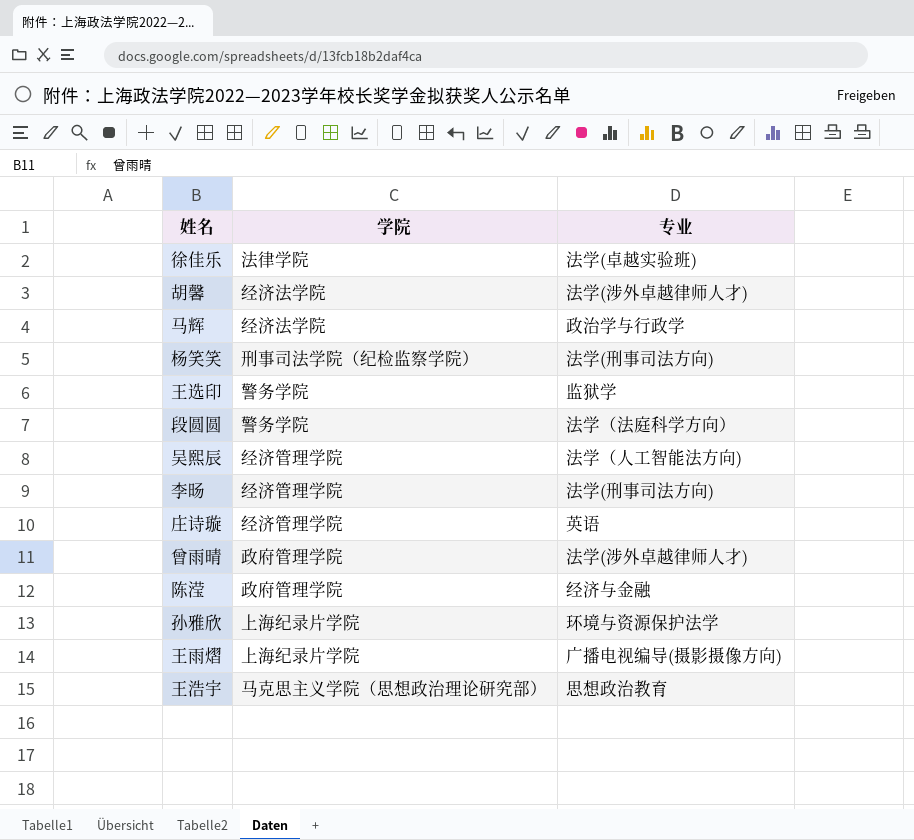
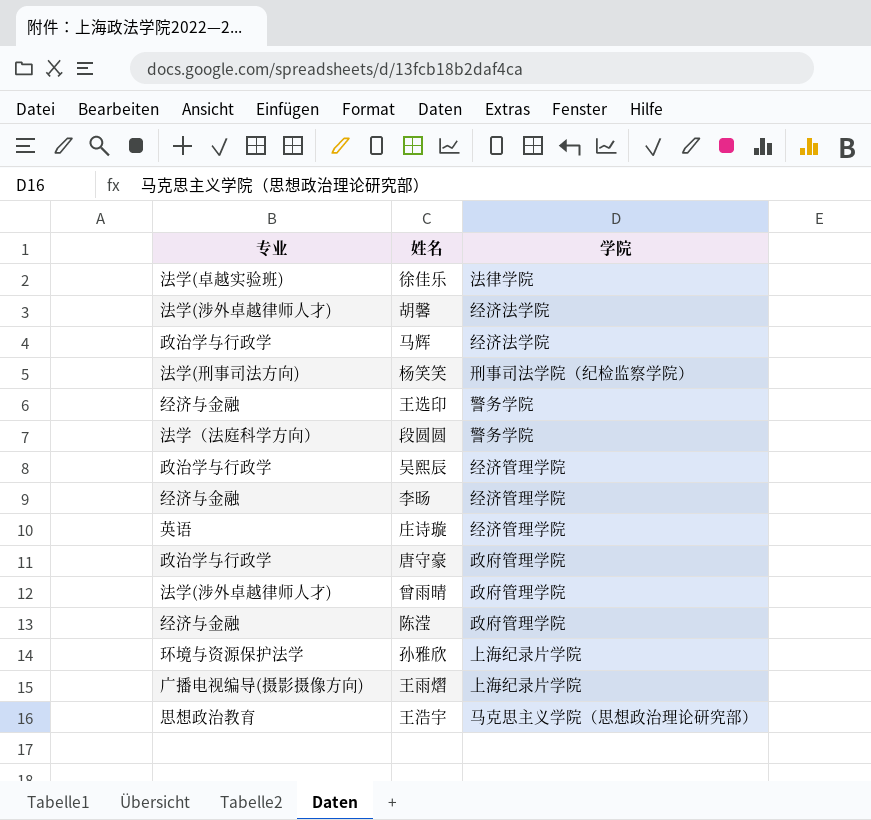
column 专业 | position: 3 -> 1
王选印 | 专业: 监狱学 -> 经济与金融
吴熙辰 | 专业: 法学（人工智能法方向) -> 政治学与行政学
李旸 | 专业: 法学(刑事司法方向) -> 经济与金融
row 唐守豪: none -> 政治学与行政学 | 政府管理学院

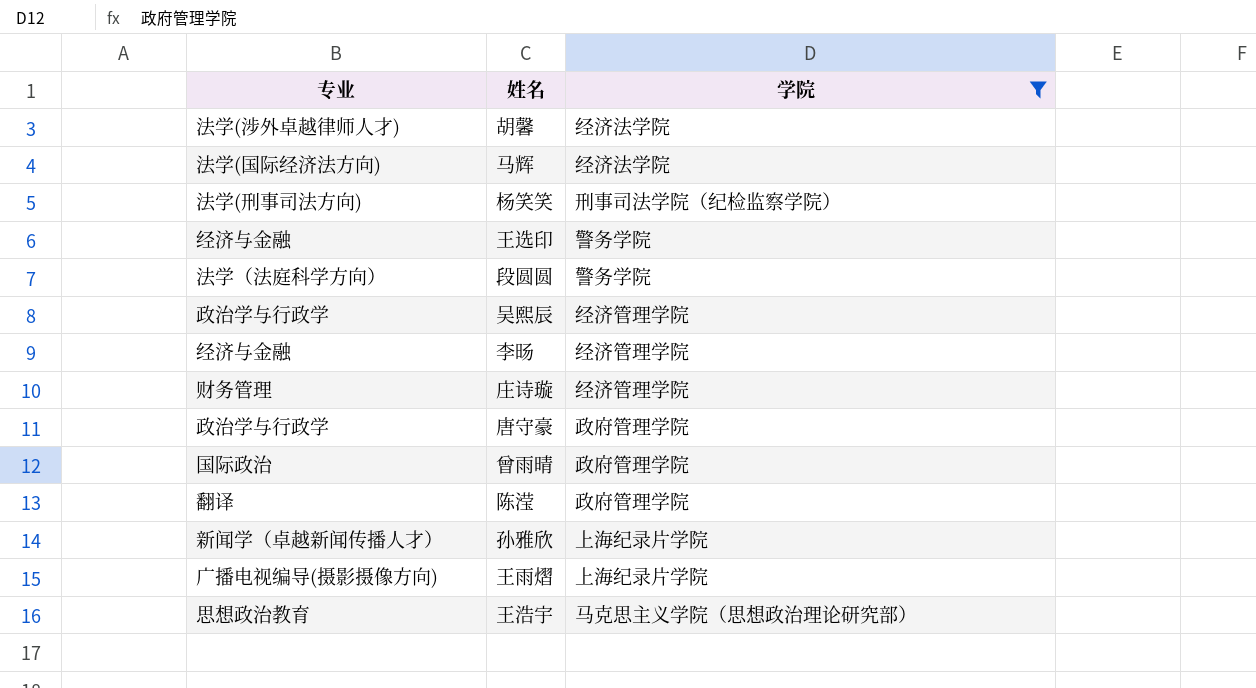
filter: none -> 学院 != 法律学院
马辉 | 专业: 政治学与行政学 -> 法学(国际经济法方向)
庄诗璇 | 专业: 英语 -> 财务管理
曾雨晴 | 专业: 法学(涉外卓越律师人才) -> 国际政治
陈滢 | 专业: 经济与金融 -> 翻译
孙雅欣 | 专业: 环境与资源保护法学 -> 新闻学（卓越新闻传播人才）

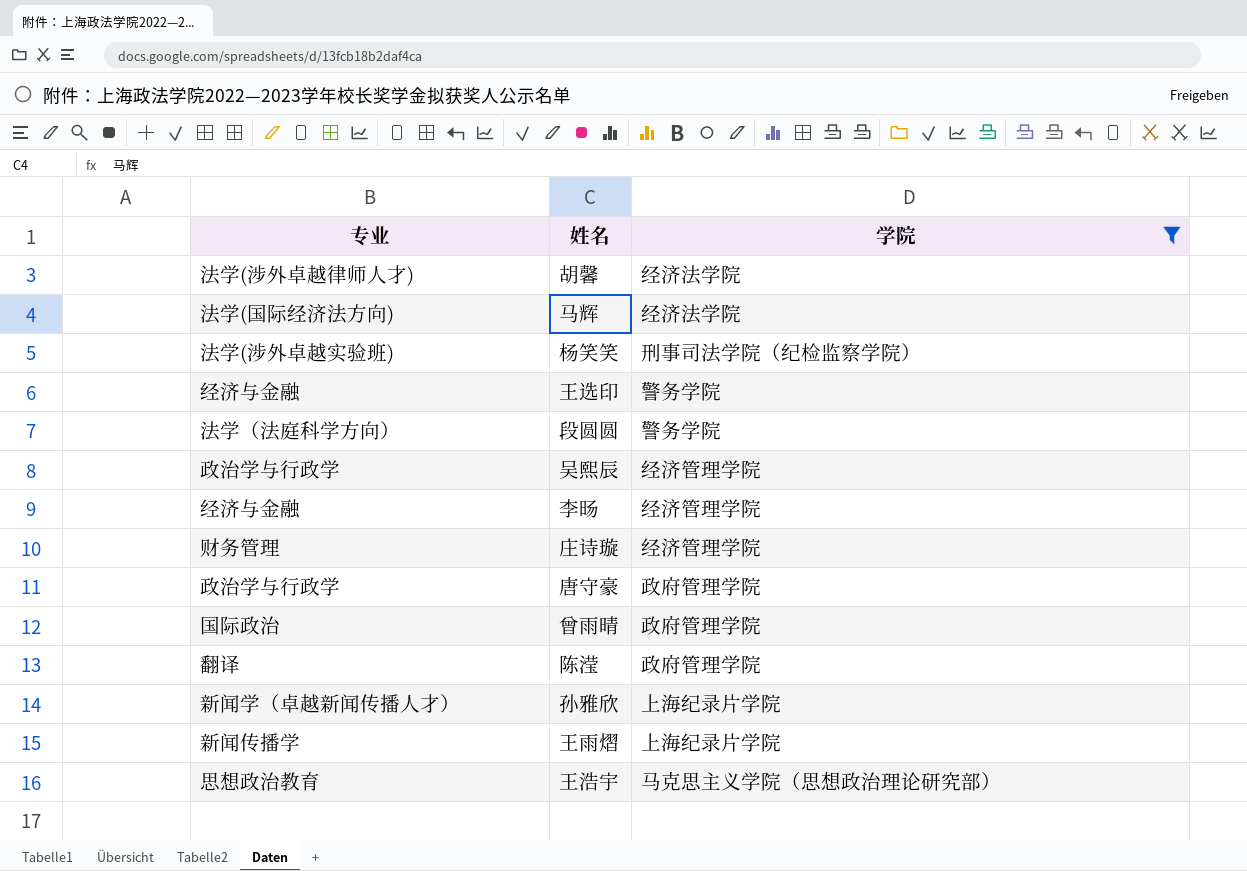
杨笑笑 | 专业: 法学(刑事司法方向) -> 法学(涉外卓越实验班)
王雨熠 | 专业: 广播电视编导(摄影摄像方向) -> 新闻传播学

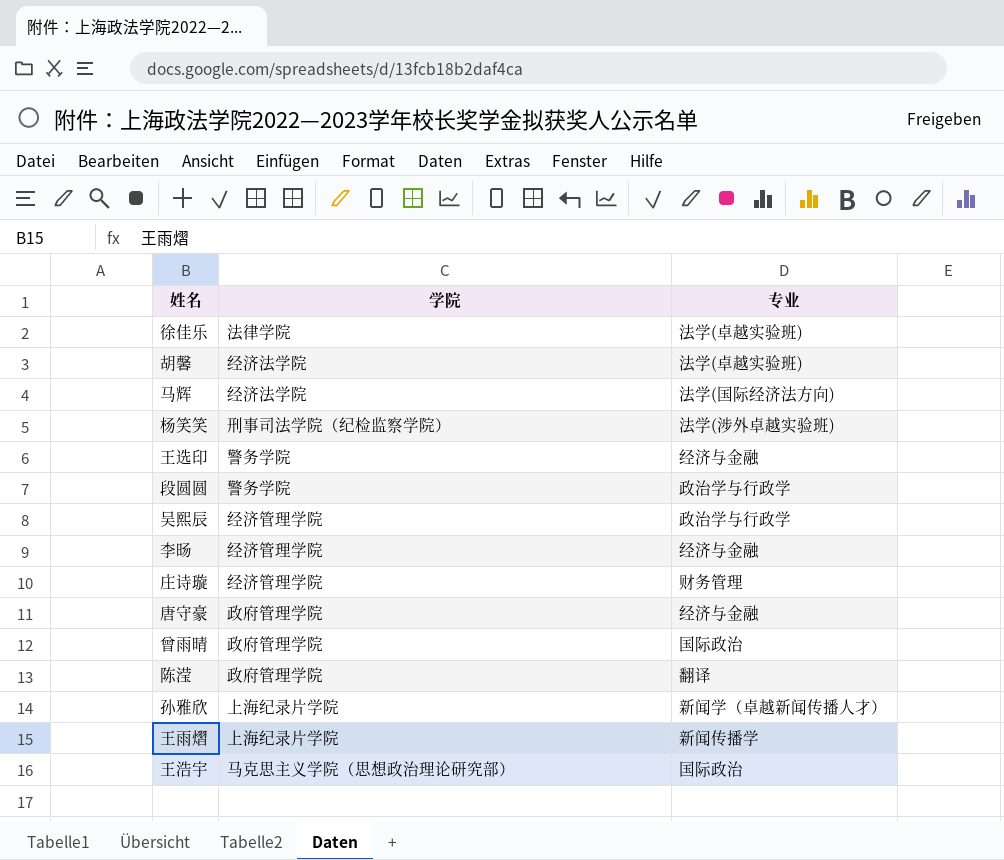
filter: 学院 != 法律学院 -> none
column 专业 | position: 1 -> 3
胡馨 | 专业: 法学(涉外卓越律师人才) -> 法学(卓越实验班)
段圆圆 | 专业: 法学（法庭科学方向） -> 政治学与行政学
唐守豪 | 专业: 政治学与行政学 -> 经济与金融
王浩宇 | 专业: 思想政治教育 -> 国际政治

